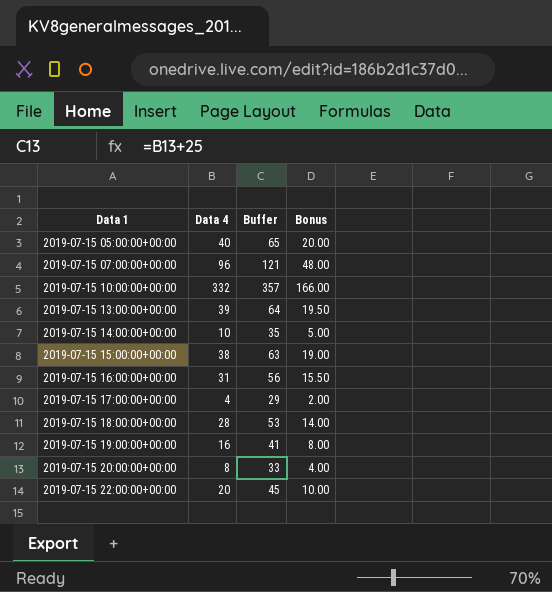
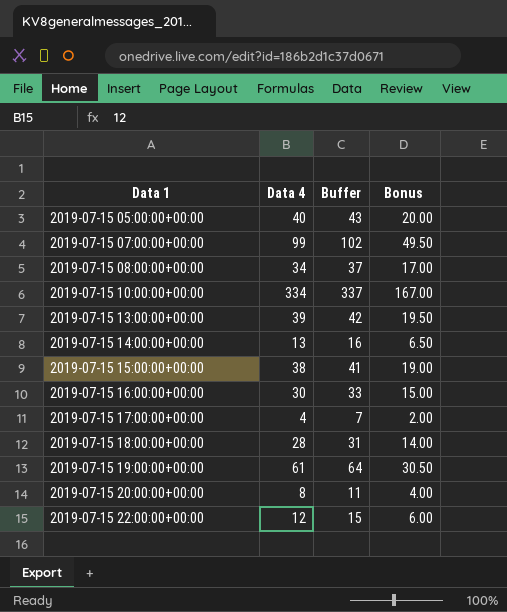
column Buffer | formula: [Data 4] + 25 -> [Data 4] + 3
2019-07-15 07:00:00+00:00 | Data 4: 96 -> 99
2019-07-15 07:00:00+00:00 | Bonus: 48.00 -> 49.50
row 2019-07-15 08:00:00+00:00: none -> 34 | 37 | 17.00
2019-07-15 10:00:00+00:00 | Data 4: 332 -> 334
2019-07-15 10:00:00+00:00 | Bonus: 166.00 -> 167.00
2019-07-15 14:00:00+00:00 | Data 4: 10 -> 13
2019-07-15 14:00:00+00:00 | Bonus: 5.00 -> 6.50
2019-07-15 16:00:00+00:00 | Data 4: 31 -> 30
2019-07-15 16:00:00+00:00 | Bonus: 15.50 -> 15.00
2019-07-15 19:00:00+00:00 | Data 4: 16 -> 61
2019-07-15 19:00:00+00:00 | Bonus: 8.00 -> 30.50
2019-07-15 22:00:00+00:00 | Data 4: 20 -> 12
2019-07-15 22:00:00+00:00 | Bonus: 10.00 -> 6.00

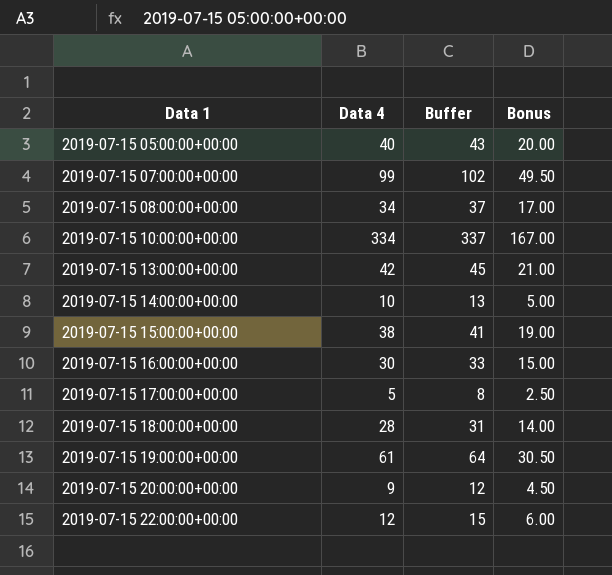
2019-07-15 13:00:00+00:00 | Data 4: 39 -> 42
2019-07-15 13:00:00+00:00 | Buffer: 42 -> 45
2019-07-15 13:00:00+00:00 | Bonus: 19.50 -> 21.00
2019-07-15 14:00:00+00:00 | Data 4: 13 -> 10
2019-07-15 14:00:00+00:00 | Buffer: 16 -> 13
2019-07-15 14:00:00+00:00 | Bonus: 6.50 -> 5.00
2019-07-15 17:00:00+00:00 | Data 4: 4 -> 5
2019-07-15 17:00:00+00:00 | Buffer: 7 -> 8
2019-07-15 17:00:00+00:00 | Bonus: 2.00 -> 2.50
2019-07-15 20:00:00+00:00 | Data 4: 8 -> 9
2019-07-15 20:00:00+00:00 | Buffer: 11 -> 12
2019-07-15 20:00:00+00:00 | Bonus: 4.00 -> 4.50

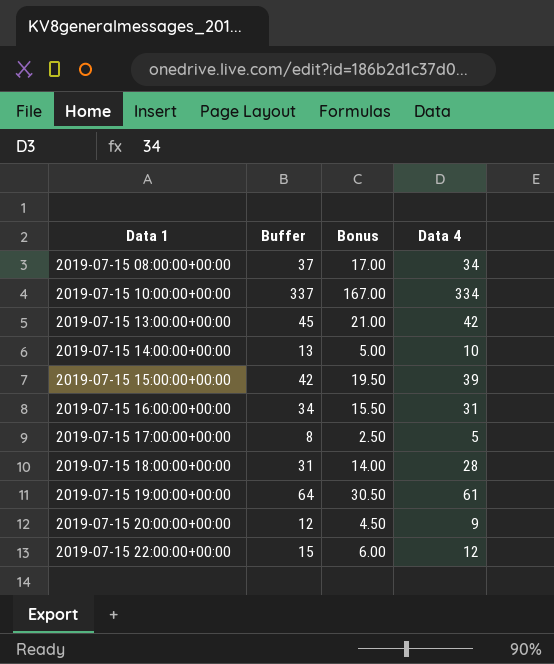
column Data 4 | position: 2 -> 4
row 2019-07-15 05:00:00+00:00: 40 | 43 | 20.00 -> none
row 2019-07-15 07:00:00+00:00: 99 | 102 | 49.50 -> none
2019-07-15 15:00:00+00:00 | Buffer: 41 -> 42
2019-07-15 15:00:00+00:00 | Bonus: 19.00 -> 19.50
2019-07-15 15:00:00+00:00 | Data 4: 38 -> 39
2019-07-15 16:00:00+00:00 | Buffer: 33 -> 34
2019-07-15 16:00:00+00:00 | Bonus: 15.00 -> 15.50
2019-07-15 16:00:00+00:00 | Data 4: 30 -> 31

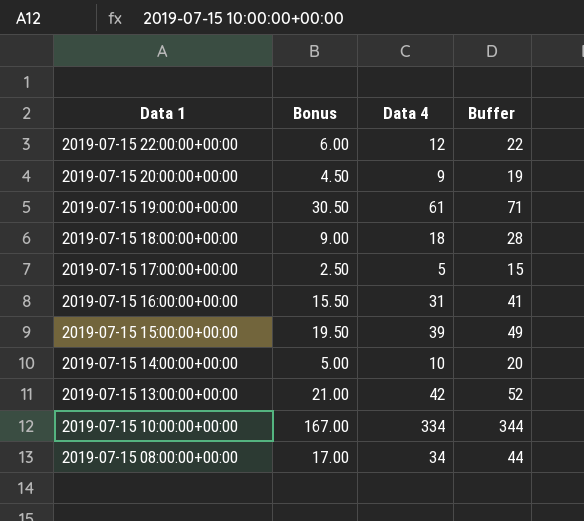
row order: Data 1 ascending -> Data 1 descending
column Buffer | formula: [Data 4] + 3 -> [Data 4] + 10
column Buffer | position: 2 -> 4
2019-07-15 18:00:00+00:00 | Bonus: 14.00 -> 9.00
2019-07-15 18:00:00+00:00 | Data 4: 28 -> 18

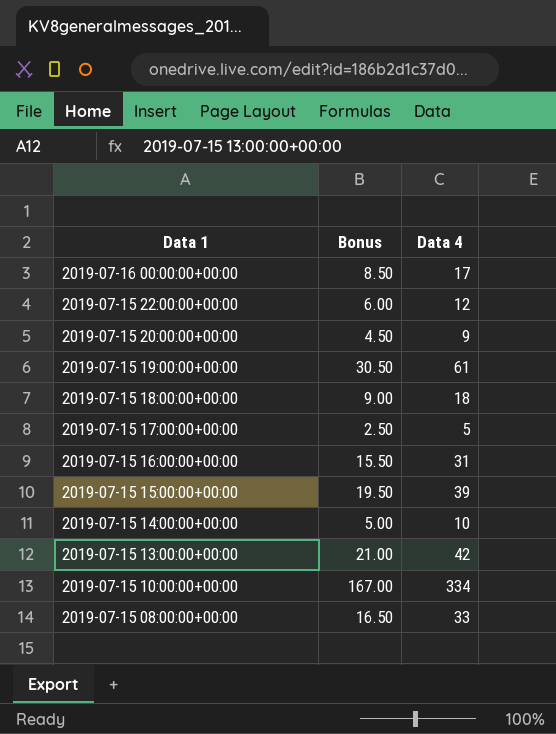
column Buffer | formula: [Data 4] + 10 -> none
row 2019-07-16 00:00:00+00:00: none -> 8.50 | 17
2019-07-15 08:00:00+00:00 | Bonus: 17.00 -> 16.50
2019-07-15 08:00:00+00:00 | Data 4: 34 -> 33

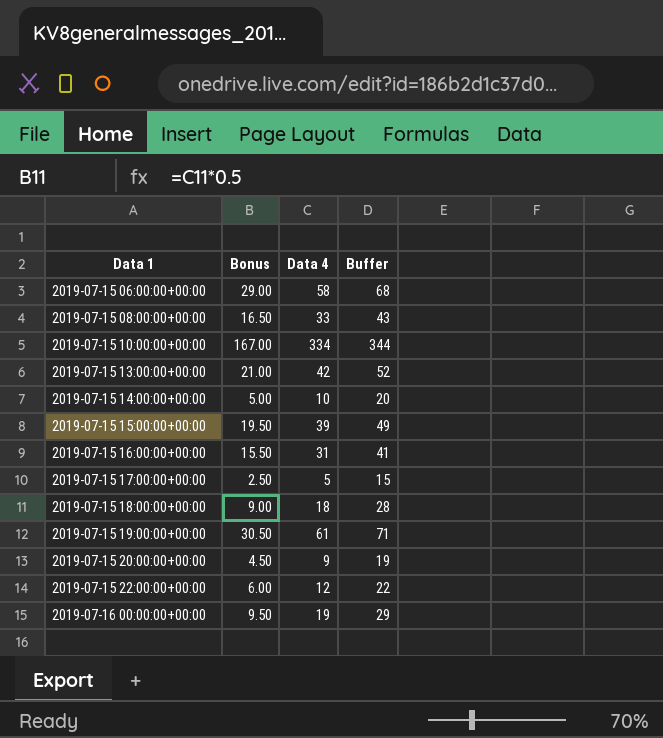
row order: Data 1 descending -> Data 1 ascending
column Buffer | formula: none -> [Data 4] + 10
row 2019-07-15 06:00:00+00:00: none -> 29.00 | 58 | 68
2019-07-16 00:00:00+00:00 | Bonus: 8.50 -> 9.50
2019-07-16 00:00:00+00:00 | Data 4: 17 -> 19

